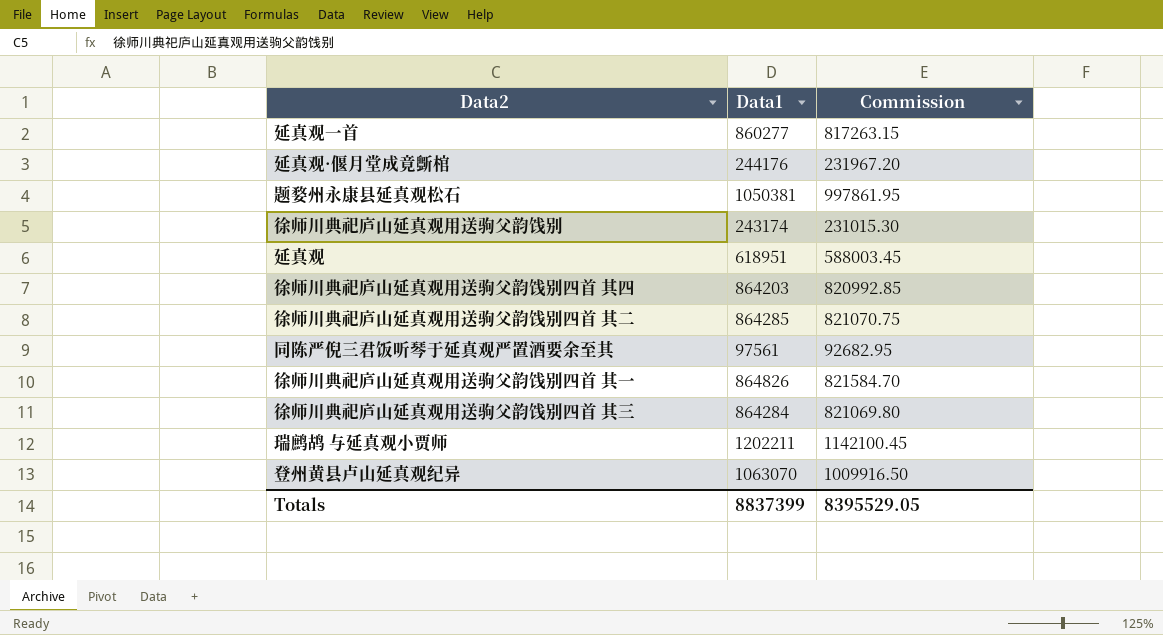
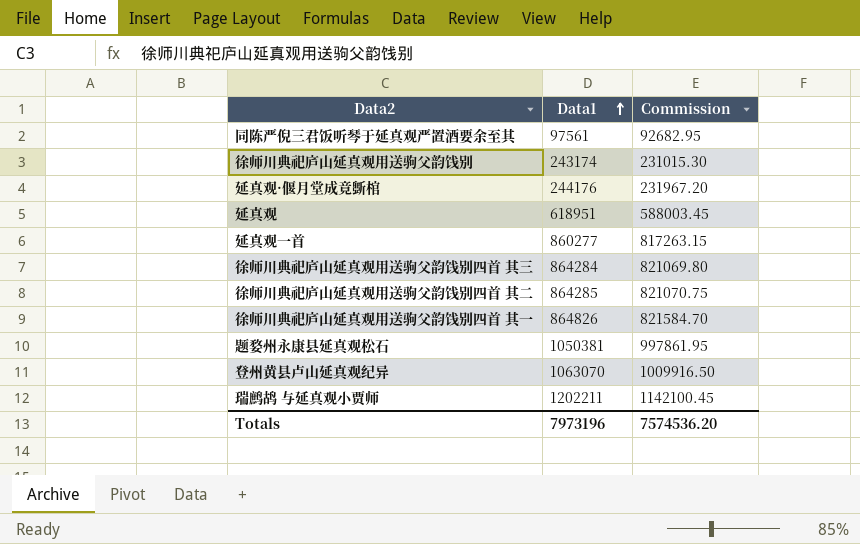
row order: none -> Data1 ascending
row 徐师川典祀庐山延真观用送驹父韵饯别四首 其四: 864203 | 820992.85 -> none
Totals | Data1: 8837399 -> 7973196
Totals | Commission: 8395529.05 -> 7574536.20

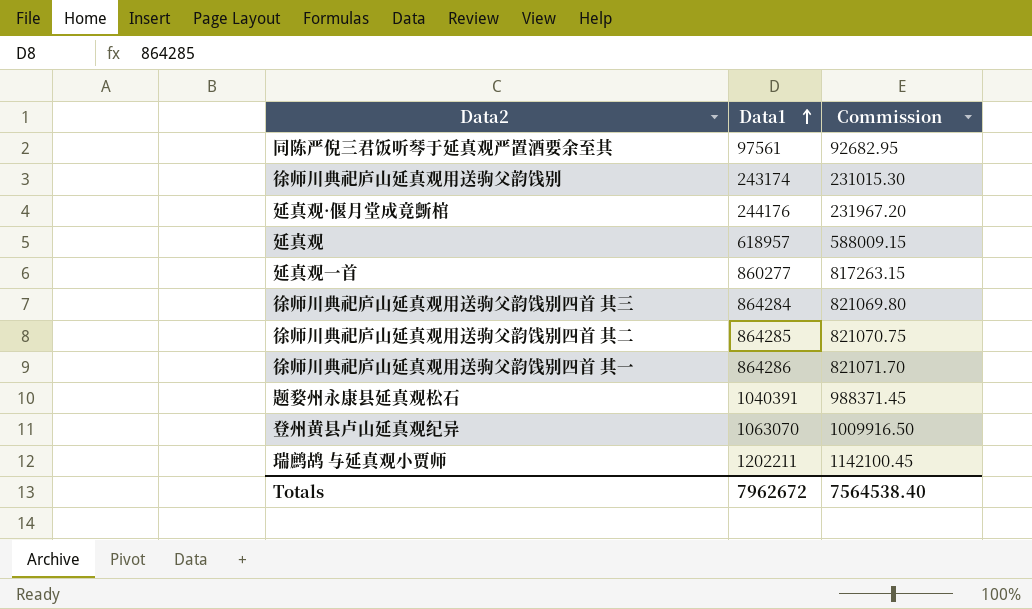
延真观 | Data1: 618951 -> 618957
延真观 | Commission: 588003.45 -> 588009.15
徐师川典祀庐山延真观用送驹父韵饯别四首 其一 | Data1: 864826 -> 864286
徐师川典祀庐山延真观用送驹父韵饯别四首 其一 | Commission: 821584.70 -> 821071.70
题婺州永康县延真观松石 | Data1: 1050381 -> 1040391
题婺州永康县延真观松石 | Commission: 997861.95 -> 988371.45
Totals | Data1: 7973196 -> 7962672
Totals | Commission: 7574536.20 -> 7564538.40

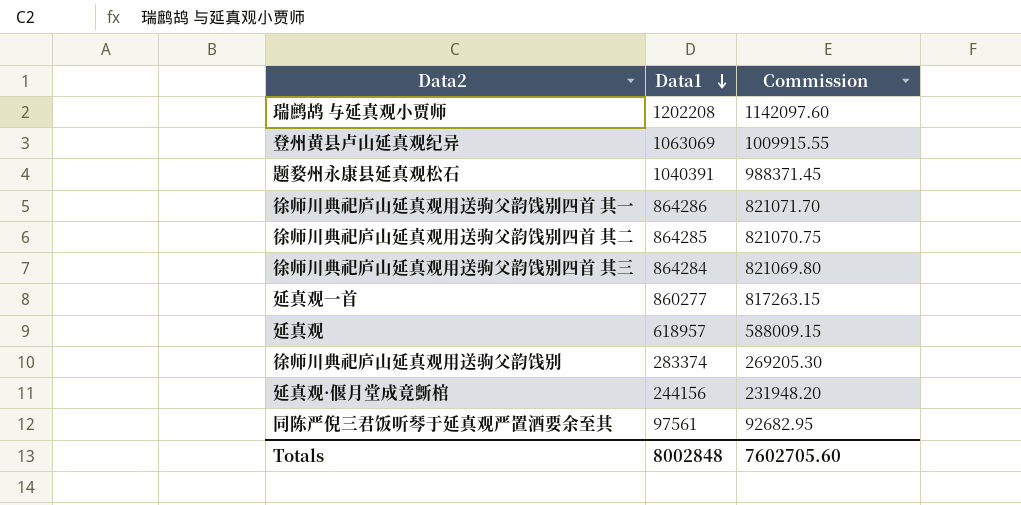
row order: Data1 ascending -> Data1 descending
瑞鹧鸪 与延真观小贾师 | Data1: 1202211 -> 1202208
瑞鹧鸪 与延真观小贾师 | Commission: 1142100.45 -> 1142097.60
登州黄县卢山延真观纪异 | Data1: 1063070 -> 1063069
登州黄县卢山延真观纪异 | Commission: 1009916.50 -> 1009915.55
徐师川典祀庐山延真观用送驹父韵饯别 | Data1: 243174 -> 283374
徐师川典祀庐山延真观用送驹父韵饯别 | Commission: 231015.30 -> 269205.30
延真观·偃月堂成竟斲棺 | Data1: 244176 -> 244156
延真观·偃月堂成竟斲棺 | Commission: 231967.20 -> 231948.20
Totals | Data1: 7962672 -> 8002848
Totals | Commission: 7564538.40 -> 7602705.60

